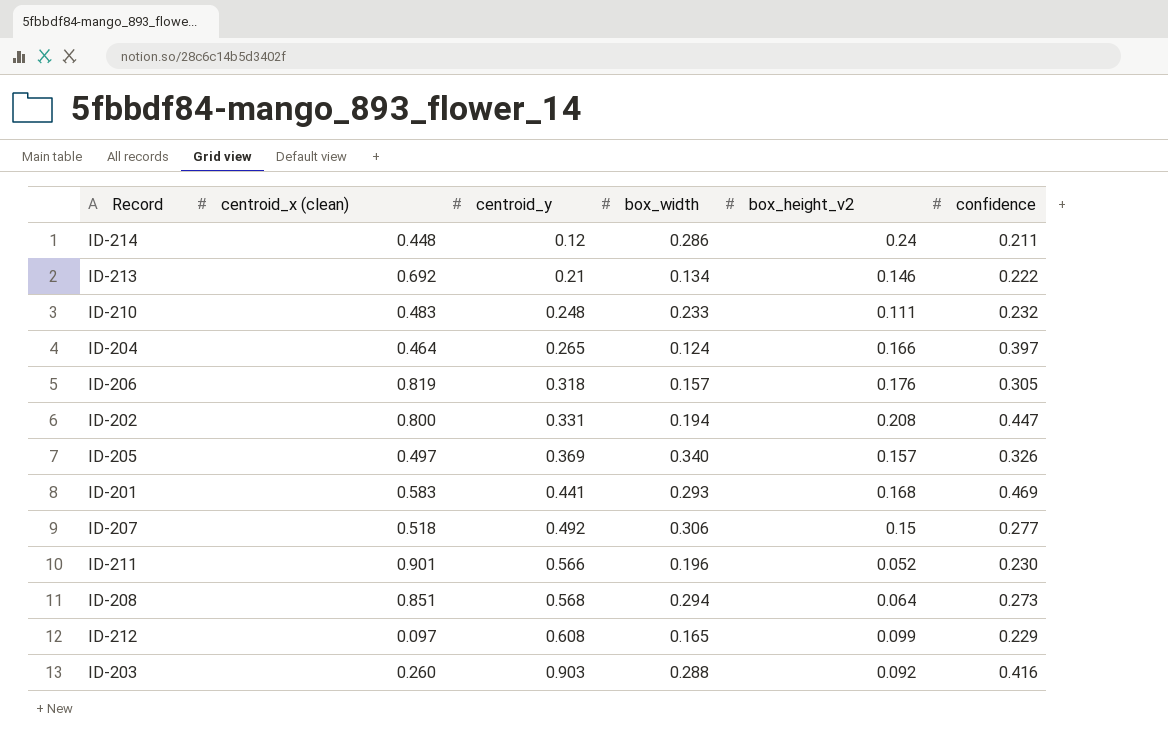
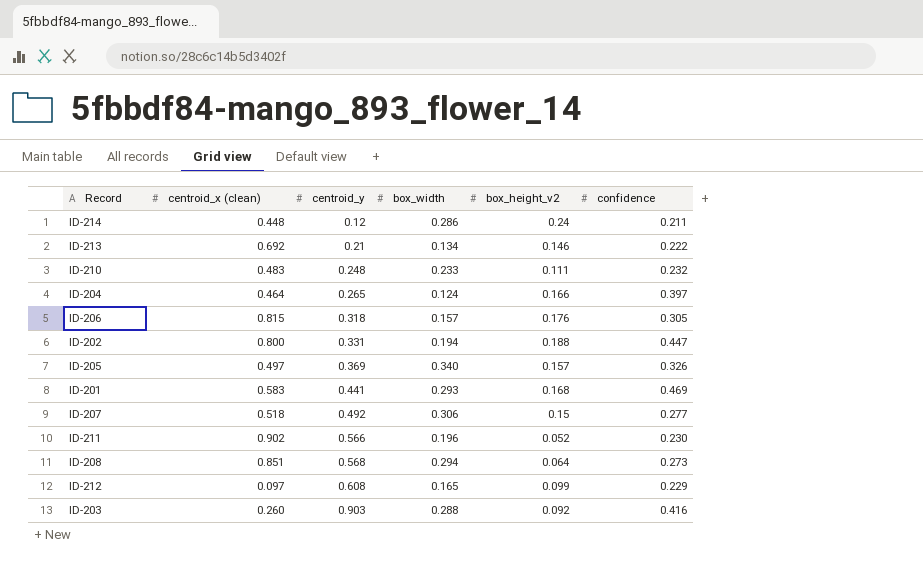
ID-206 | centroid_x (clean): 0.819 -> 0.815
ID-202 | box_height_v2: 0.208 -> 0.188
ID-211 | centroid_x (clean): 0.901 -> 0.902

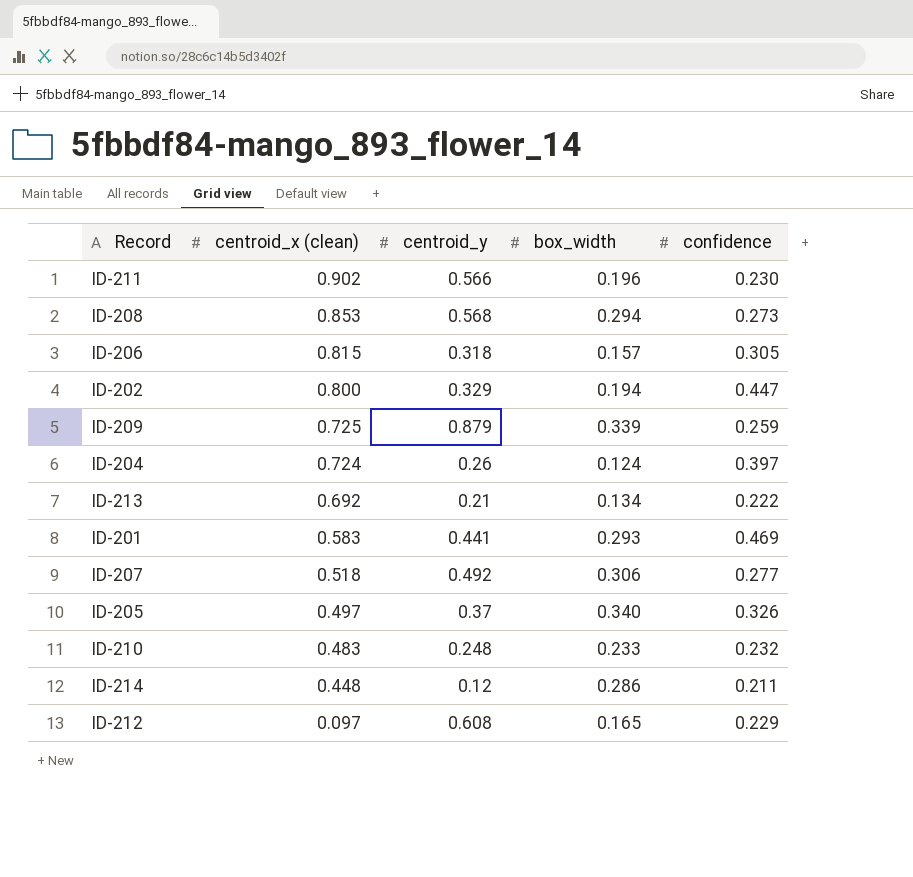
row order: centroid_y ascending -> centroid_x (clean) descending
column box_height_v2 | position: 5 -> none
row ID-203: 0.260 | 0.903 | 0.288 | 0.092 | 0.416 -> none
ID-208 | centroid_x (clean): 0.851 -> 0.853
ID-202 | centroid_y: 0.331 -> 0.329
row ID-209: none -> 0.725 | 0.879 | 0.339 | 0.259
ID-204 | centroid_x (clean): 0.464 -> 0.724
ID-204 | centroid_y: 0.265 -> 0.26
ID-205 | centroid_y: 0.369 -> 0.37

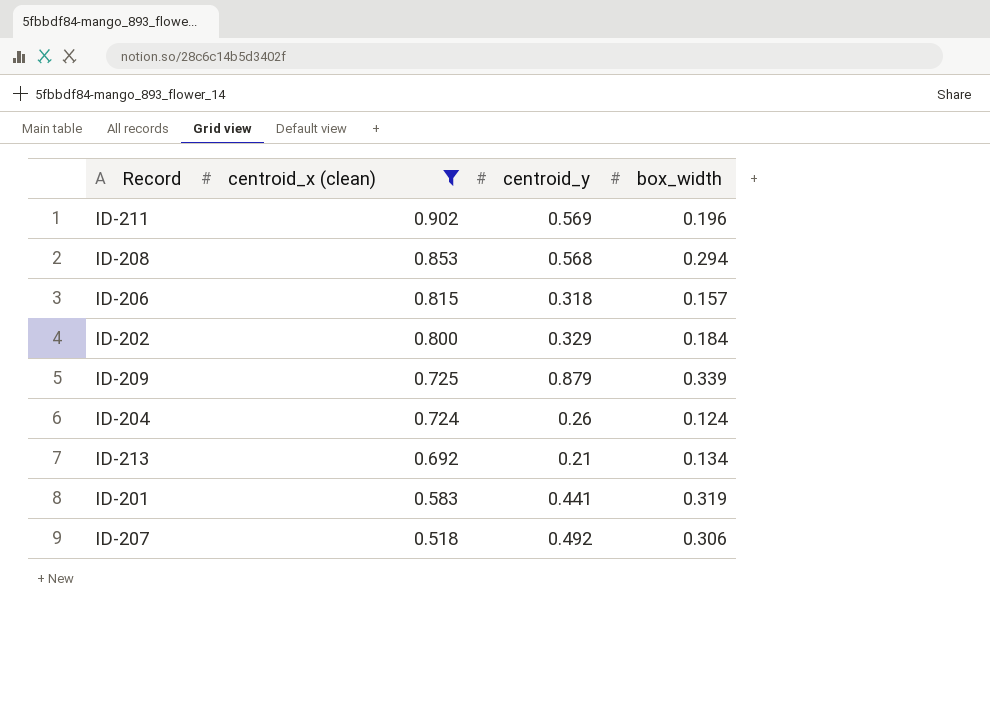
filter: none -> centroid_x (clean) >= 0.518
column confidence | position: 5 -> none
ID-211 | centroid_y: 0.566 -> 0.569
ID-202 | box_width: 0.194 -> 0.184
ID-201 | box_width: 0.293 -> 0.319

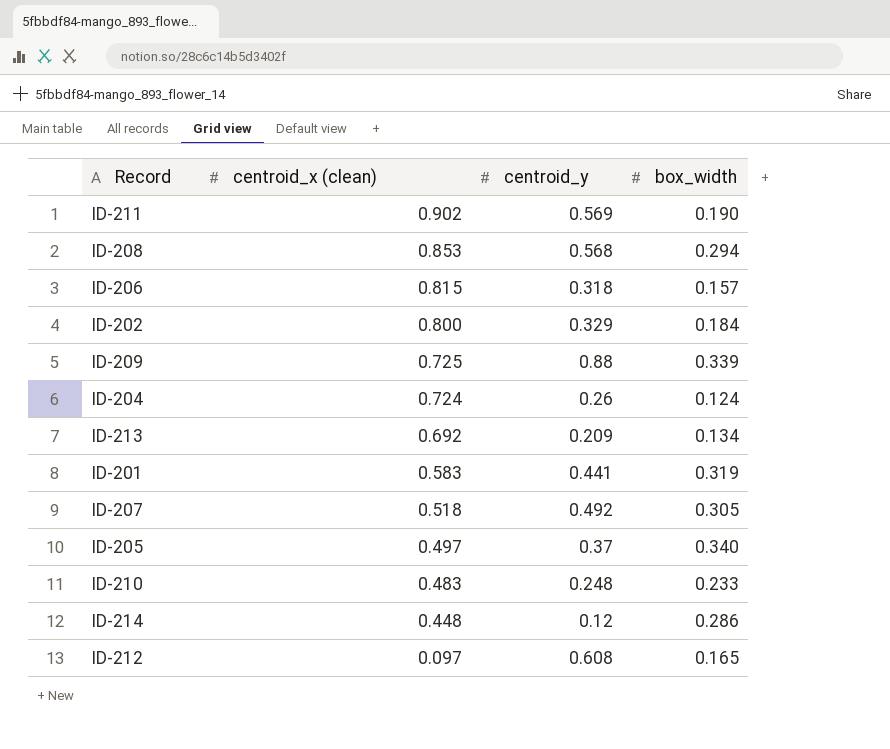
filter: centroid_x (clean) >= 0.518 -> none
ID-211 | box_width: 0.196 -> 0.190
ID-209 | centroid_y: 0.879 -> 0.88
ID-213 | centroid_y: 0.21 -> 0.209
ID-207 | box_width: 0.306 -> 0.305

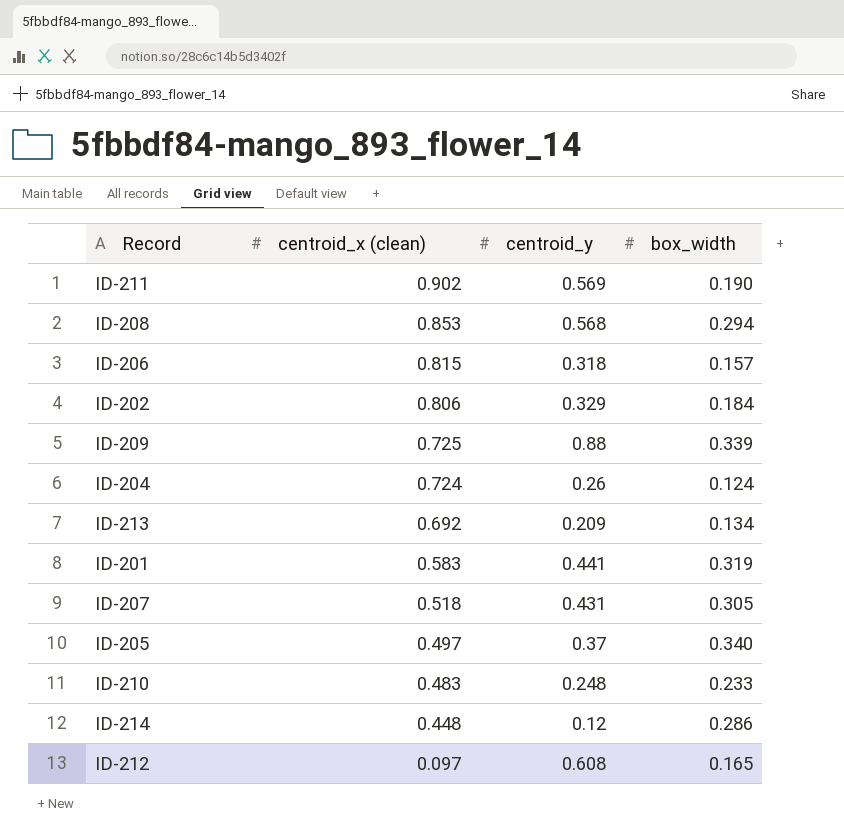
ID-202 | centroid_x (clean): 0.800 -> 0.806
ID-207 | centroid_y: 0.492 -> 0.431

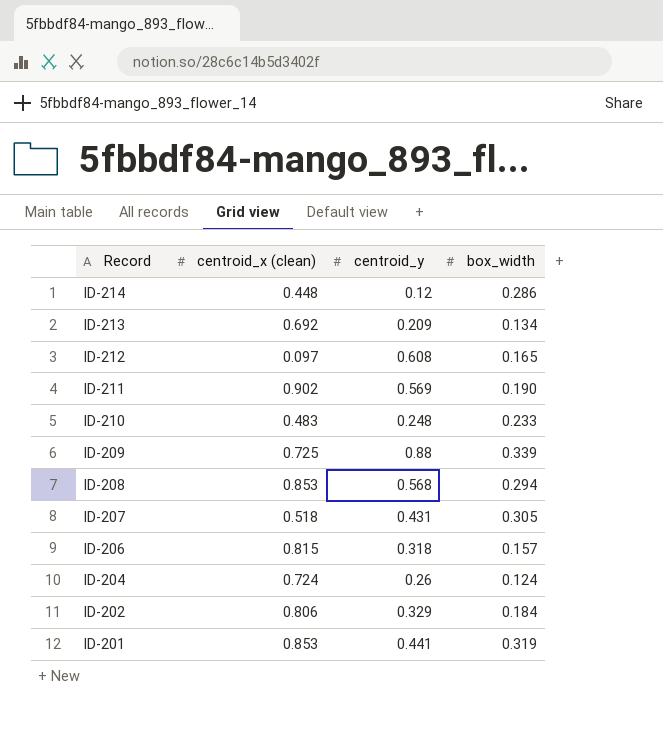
row order: centroid_x (clean) descending -> Record descending
row ID-205: 0.497 | 0.37 | 0.340 -> none
ID-201 | centroid_x (clean): 0.583 -> 0.853

